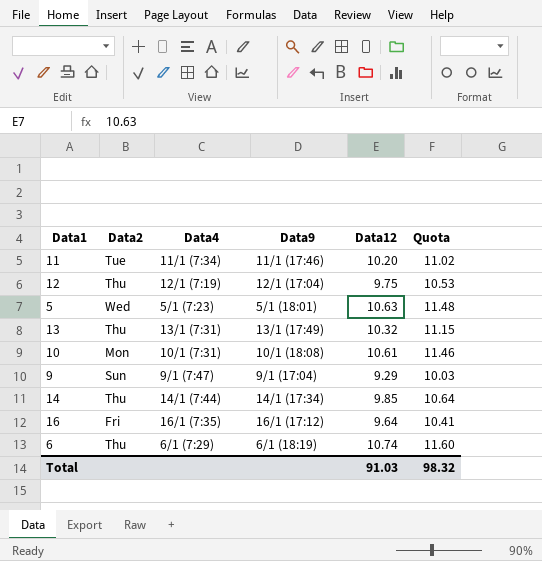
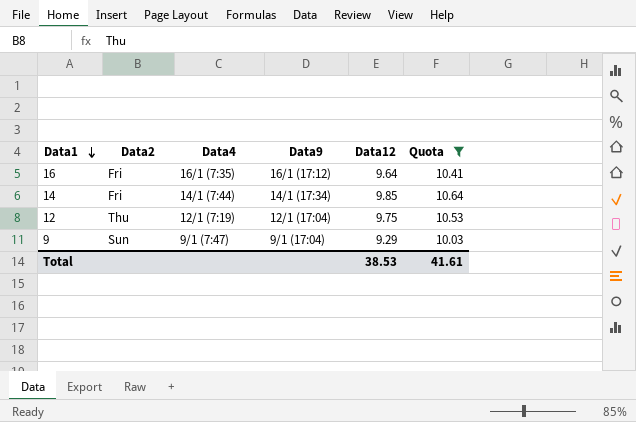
filter: none -> Quota <= 10.64
row order: none -> Data1 descending
14 | Data2: Thu -> Fri
Total | Data12: 91.03 -> 38.53
Total | Quota: 98.32 -> 41.61

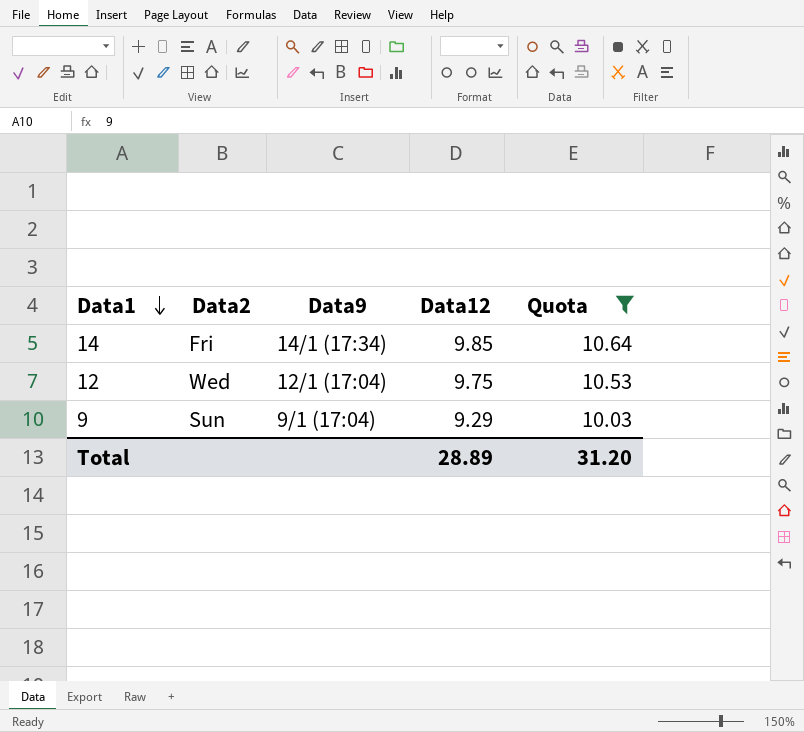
column Data4 | position: 3 -> none
row 16: Fri | 16/1 (7:35) | 16/1 (17:12) | 9.64 | 10.41 -> none
12 | Data2: Thu -> Wed
Total | Data12: 38.53 -> 28.89
Total | Quota: 41.61 -> 31.20

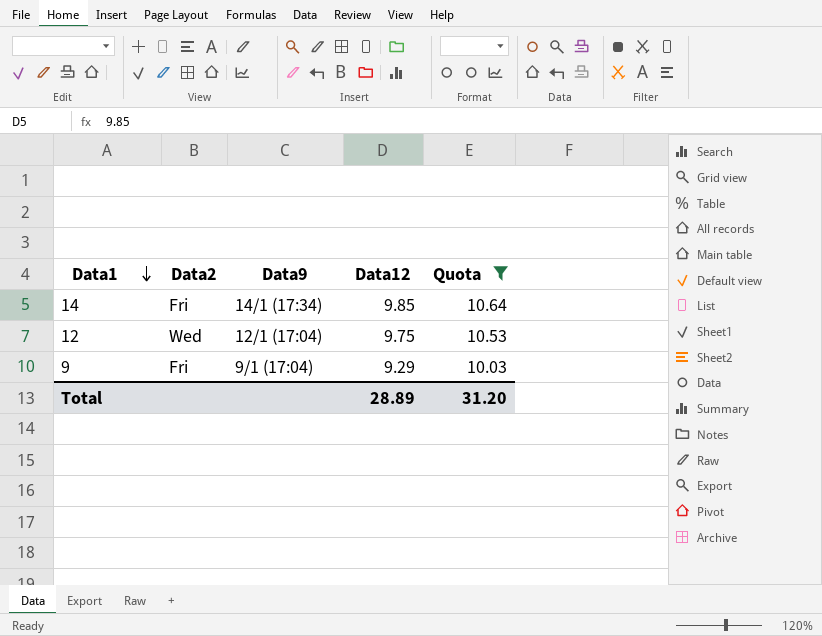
9 | Data2: Sun -> Fri

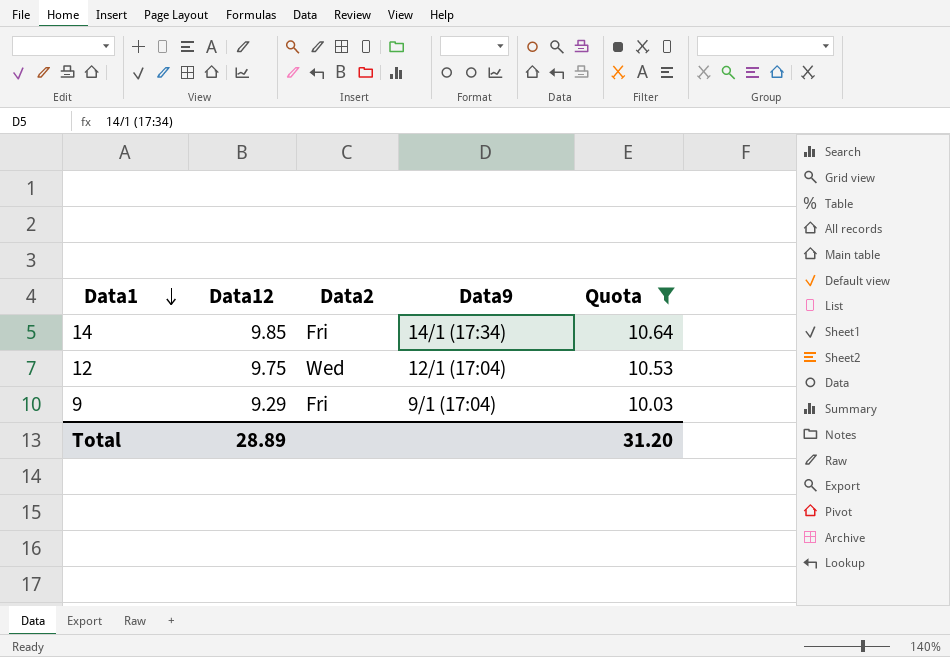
column Data12 | position: 4 -> 2

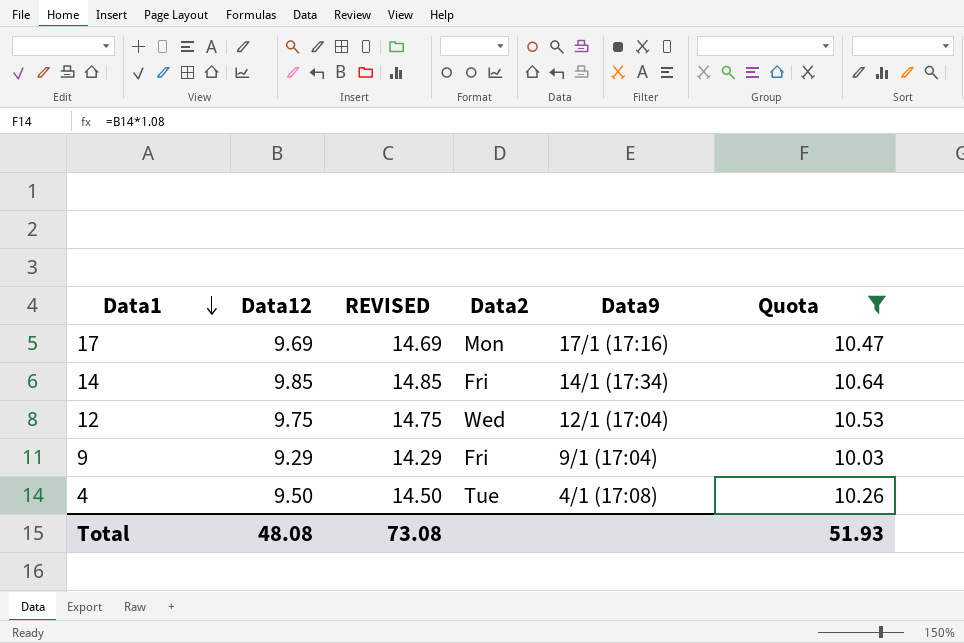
column REVISED | formula: none -> [Data12] + 5
row 17: none -> 9.69 | 14.69 | Mon | 17/1 (17:16) | 10.47
row 4: none -> 9.50 | 14.50 | Tue | 4/1 (17:08) | 10.26
Total | Data12: 28.89 -> 48.08
Total | Quota: 31.20 -> 51.93

